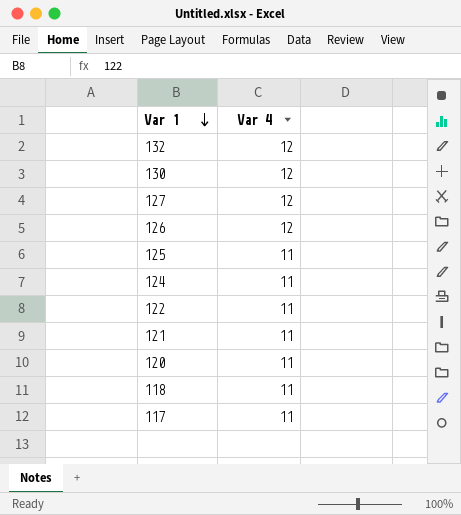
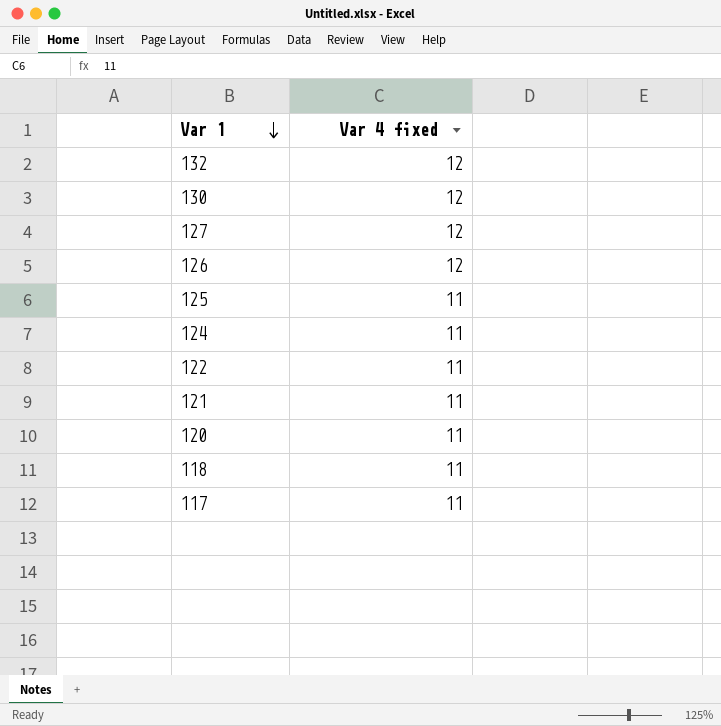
column name: Var 4 -> Var 4 fixed

